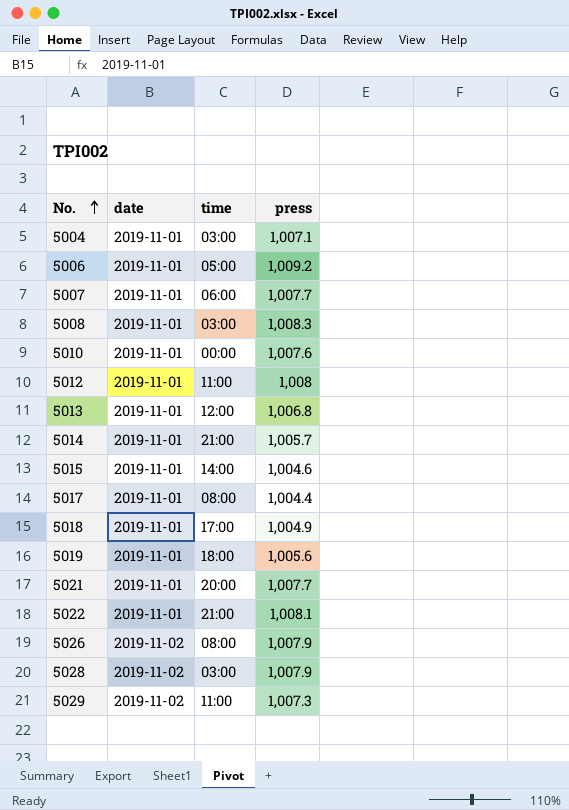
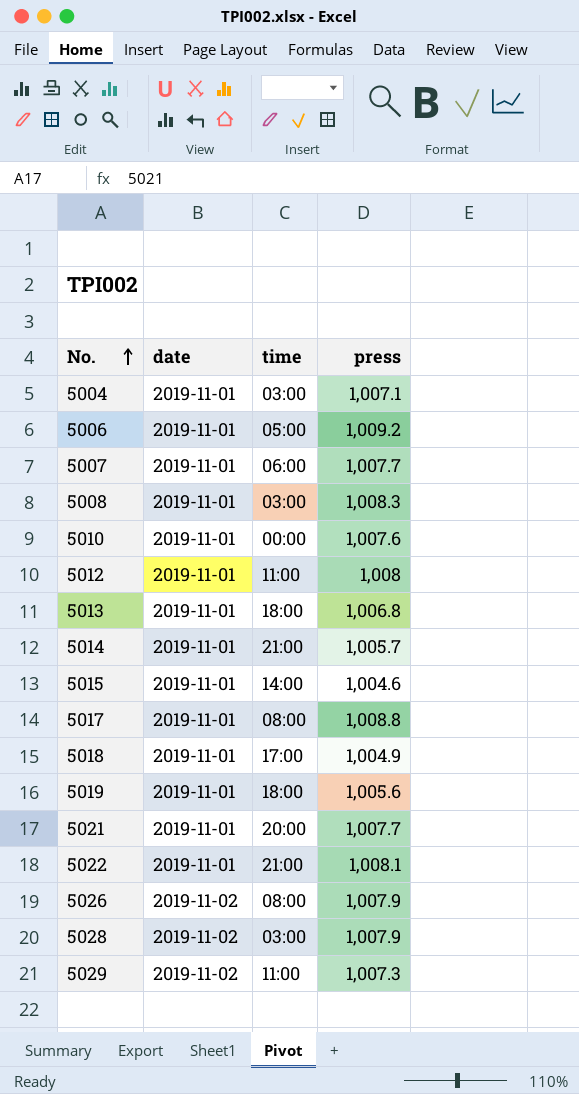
5013 | time: 12:00 -> 18:00
5017 | press: 1,004.4 -> 1,008.8

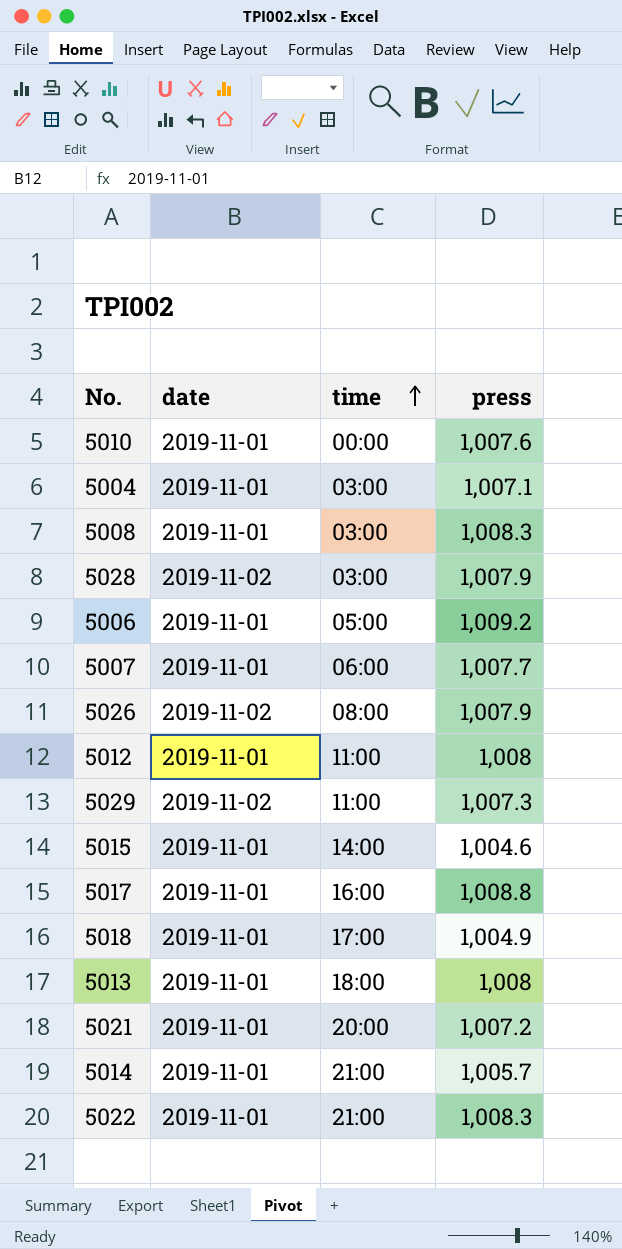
row order: No. ascending -> time ascending
row 5019: 2019-11-01 | 18:00 | 1,005.6 -> none
5017 | time: 08:00 -> 16:00
5013 | press: 1,006.8 -> 1,008
5021 | press: 1,007.7 -> 1,007.2
5022 | press: 1,008.1 -> 1,008.3

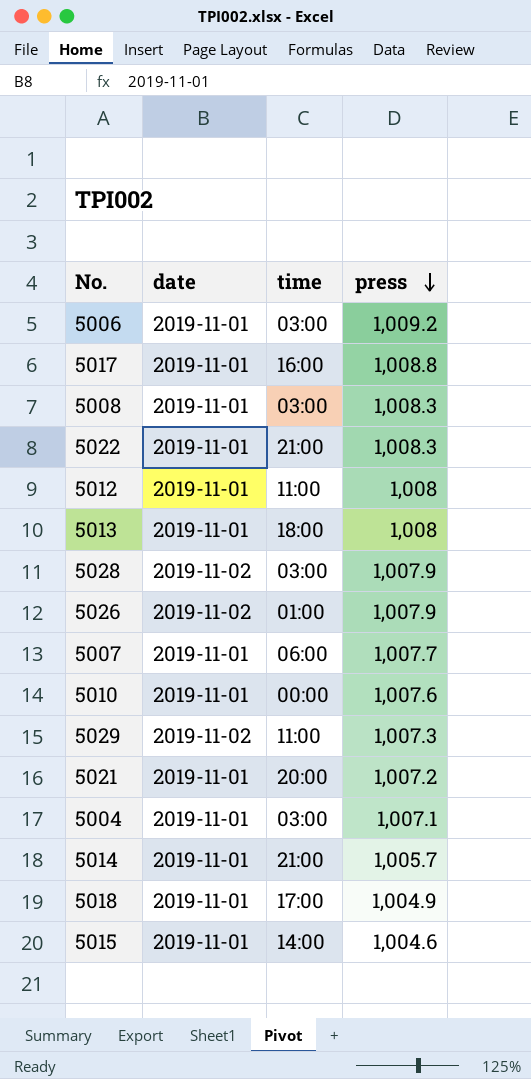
row order: time ascending -> press descending
5006 | time: 05:00 -> 03:00
5026 | time: 08:00 -> 01:00

